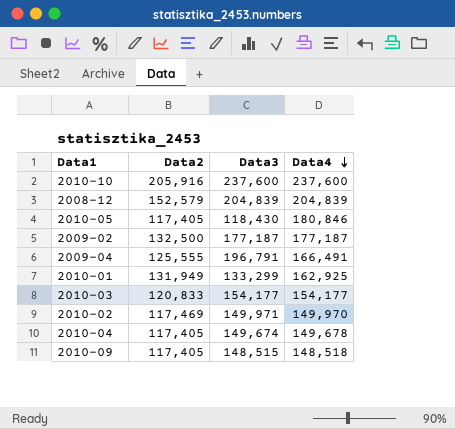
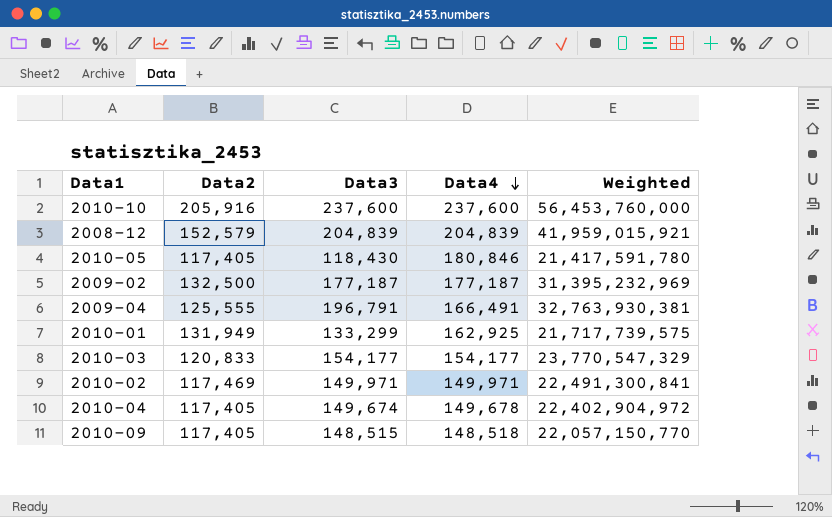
column Weighted | formula: none -> [Data3] * [Data4]
2010-02 | Data4: 149,970 -> 149,971

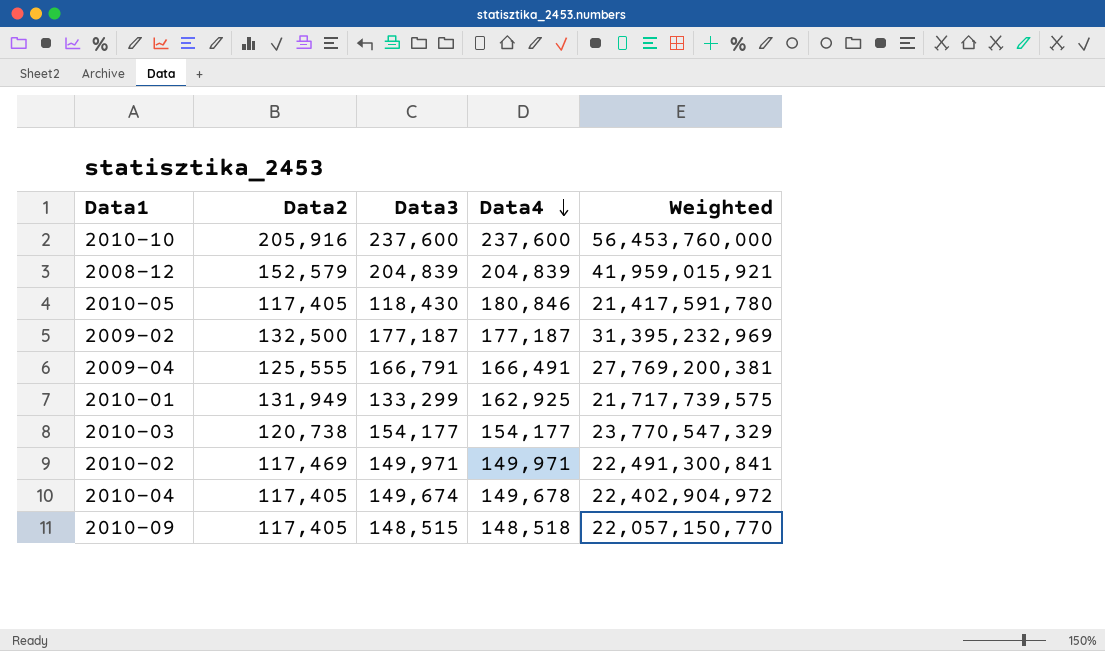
2009-04 | Data3: 196,791 -> 166,791
2009-04 | Weighted: 32,763,930,381 -> 27,769,200,381
2010-03 | Data2: 120,833 -> 120,738

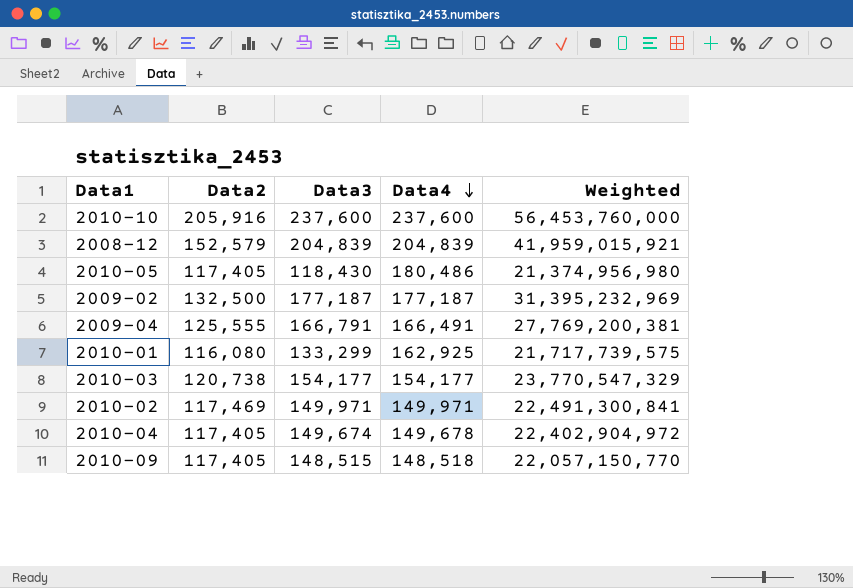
2010-05 | Data4: 180,846 -> 180,486
2010-05 | Weighted: 21,417,591,780 -> 21,374,956,980
2010-01 | Data2: 131,949 -> 116,080

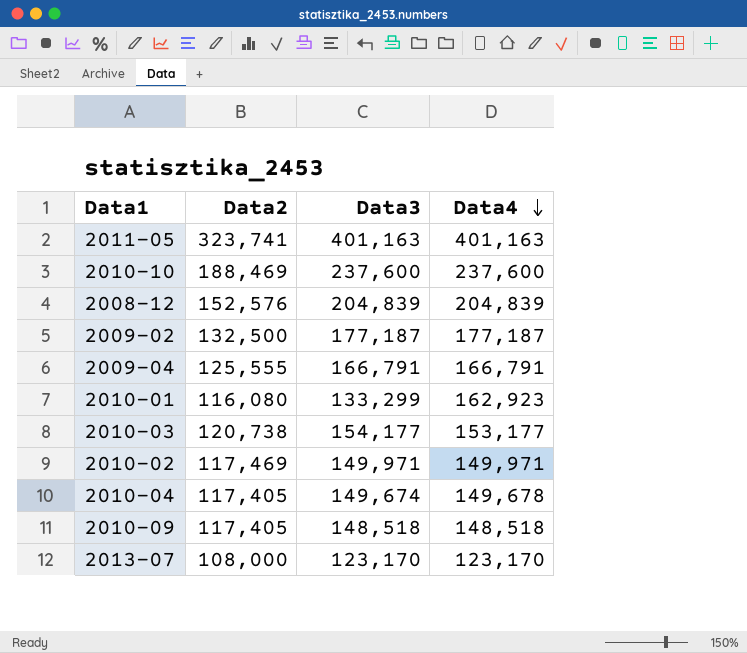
column Weighted | formula: [Data3] * [Data4] -> none
row 2010-05: 117,405 | 118,430 | 180,486 | 21,374,956,980 -> none
row 2011-05: none -> 323,741 | 401,163 | 401,163
2010-10 | Data2: 205,916 -> 188,469
2008-12 | Data2: 152,579 -> 152,576
2009-04 | Data4: 166,491 -> 166,791
2010-01 | Data4: 162,925 -> 162,923
2010-03 | Data4: 154,177 -> 153,177
2010-09 | Data3: 148,515 -> 148,518
row 2013-07: none -> 108,000 | 123,170 | 123,170

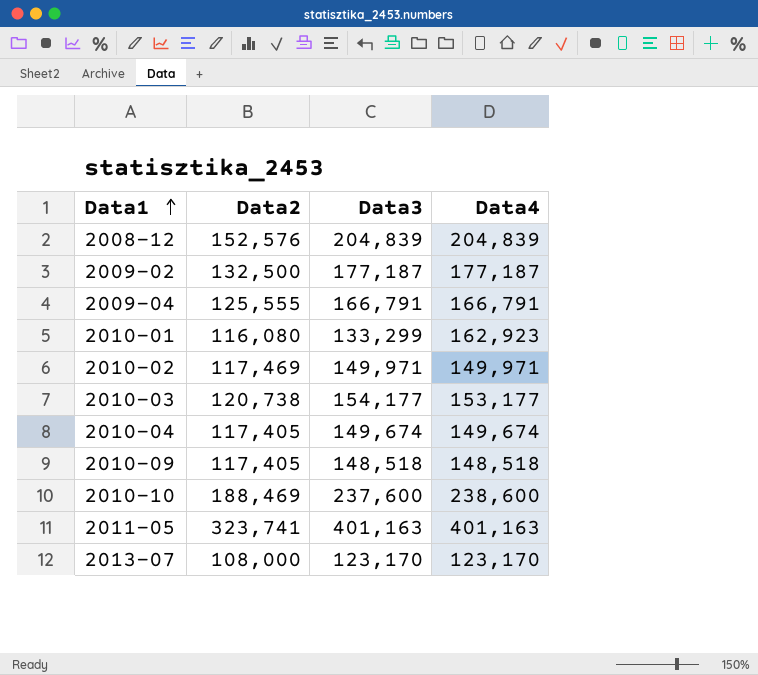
row order: Data4 descending -> Data1 ascending
2010-04 | Data4: 149,678 -> 149,674
2010-10 | Data4: 237,600 -> 238,600

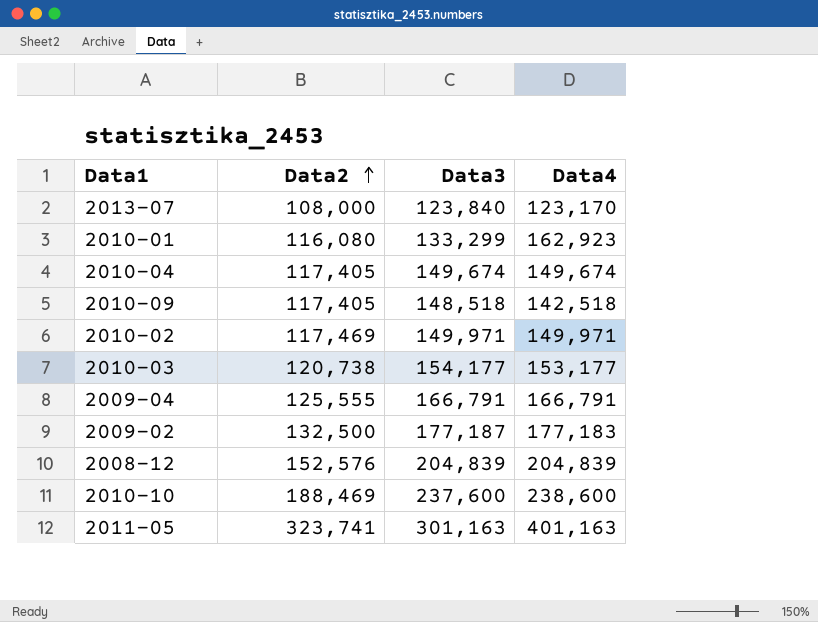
row order: Data1 ascending -> Data2 ascending
2013-07 | Data3: 123,170 -> 123,840
2010-09 | Data4: 148,518 -> 142,518
2009-02 | Data4: 177,187 -> 177,183
2011-05 | Data3: 401,163 -> 301,163

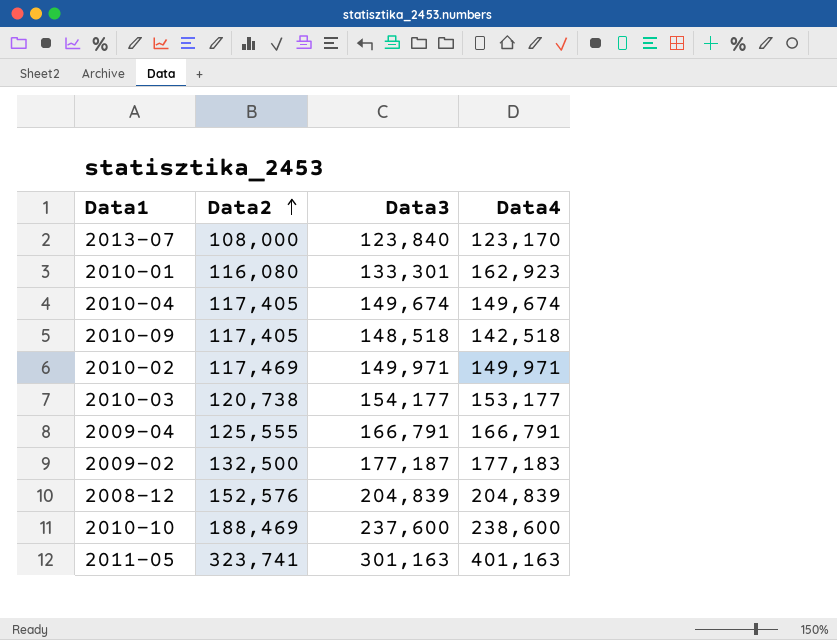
2010-01 | Data3: 133,299 -> 133,301

